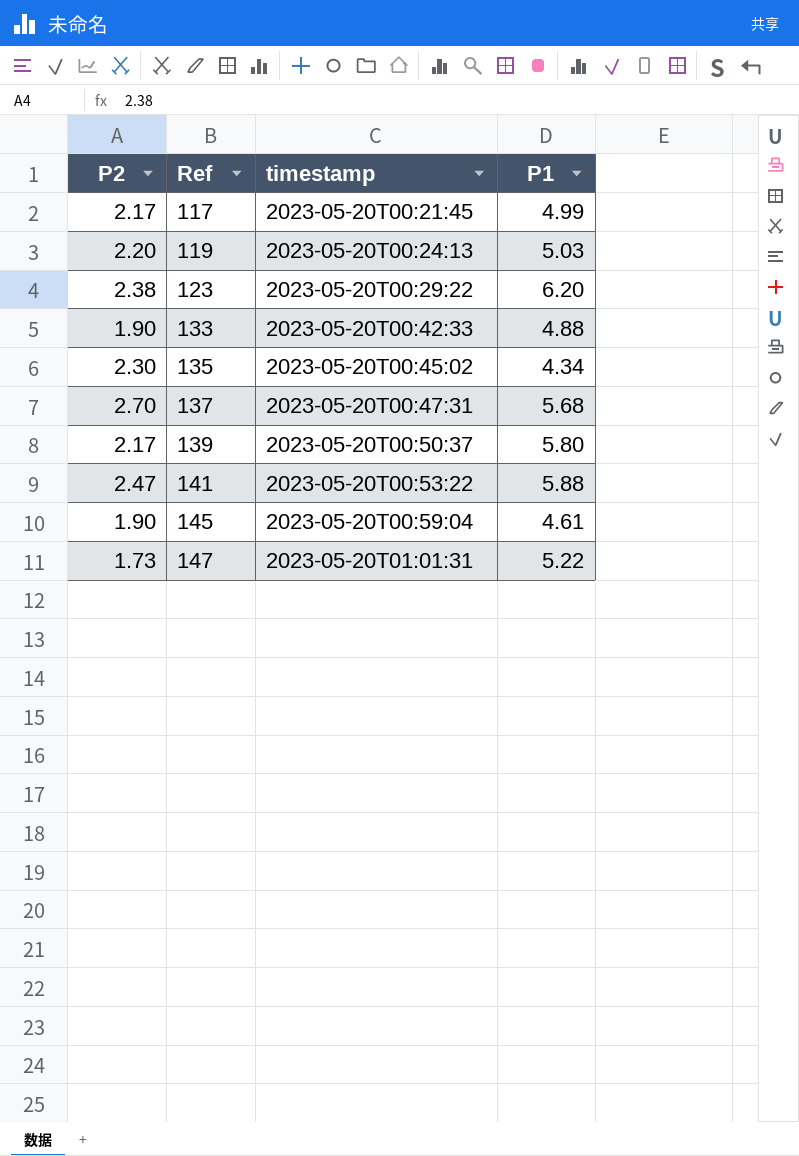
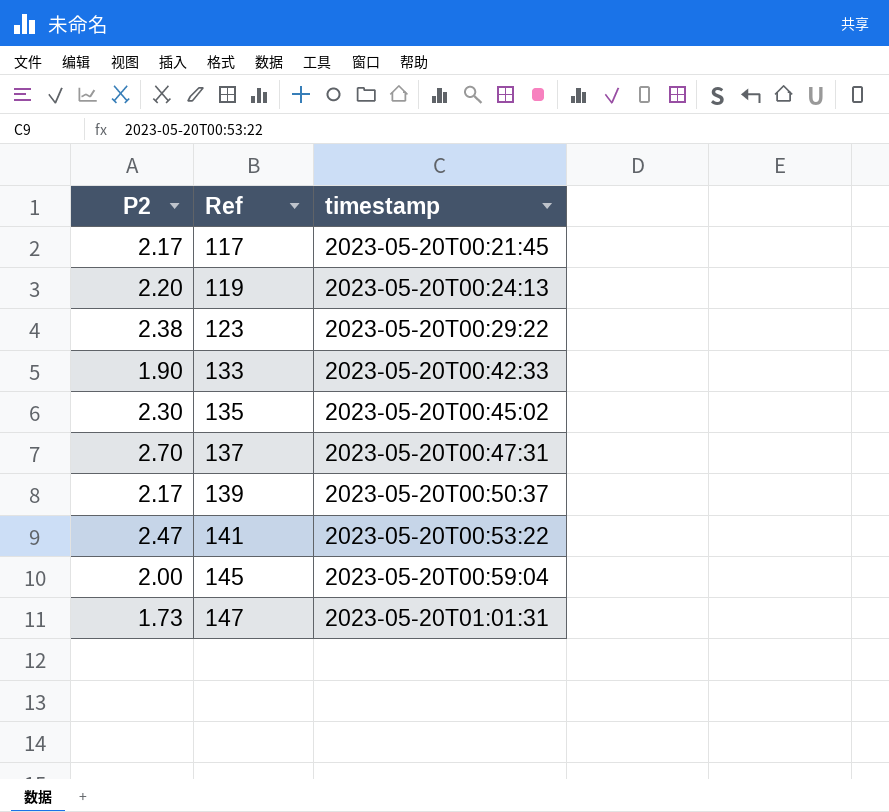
column P1 | position: 4 -> none
145 | P2: 1.90 -> 2.00

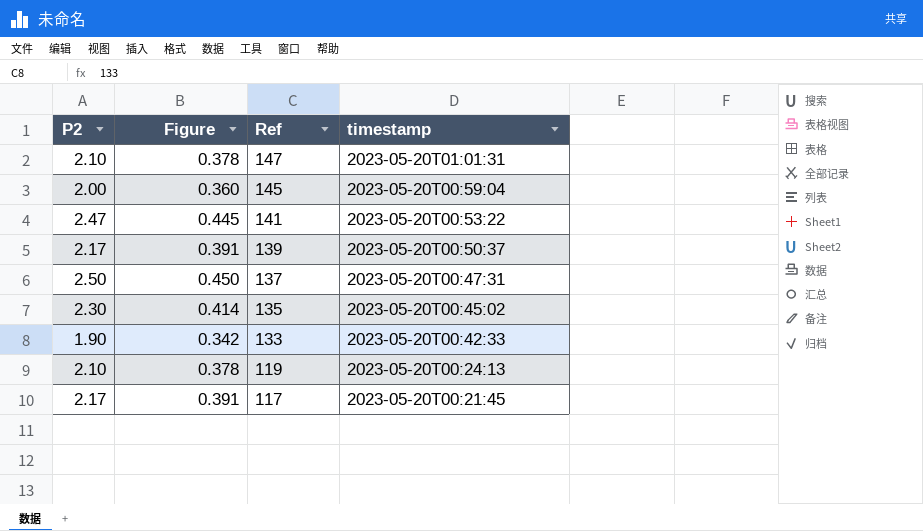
row order: Ref ascending -> Ref descending
column Figure | formula: none -> [P2] * 0.18
row 123: 2.38 | 2023-05-20T00:29:22 -> none
147 | P2: 1.73 -> 2.10
137 | P2: 2.70 -> 2.50
119 | P2: 2.20 -> 2.10

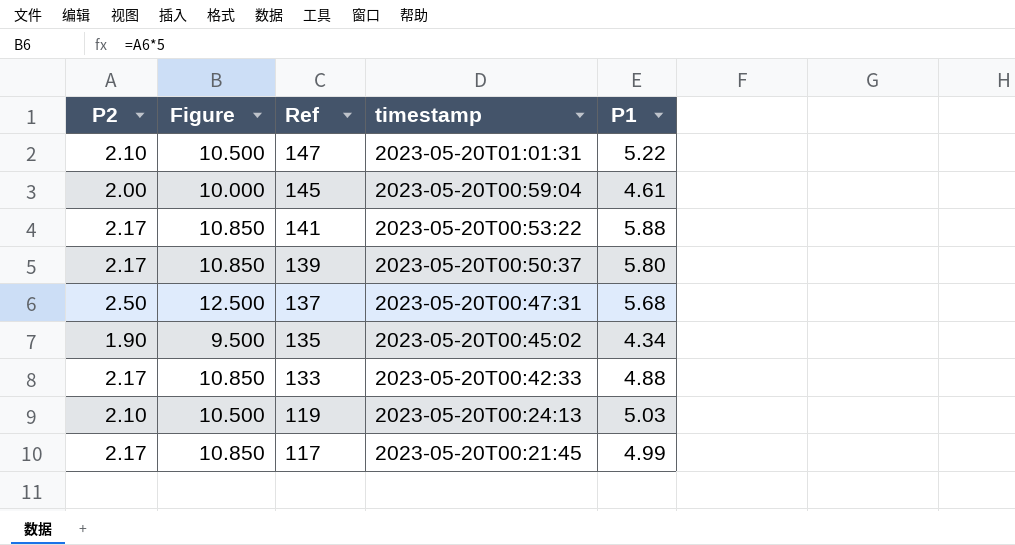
column Figure | formula: [P2] * 0.18 -> [P2] * 5
column P1 | position: none -> 5
141 | P2: 2.47 -> 2.17
135 | P2: 2.30 -> 1.90
133 | P2: 1.90 -> 2.17

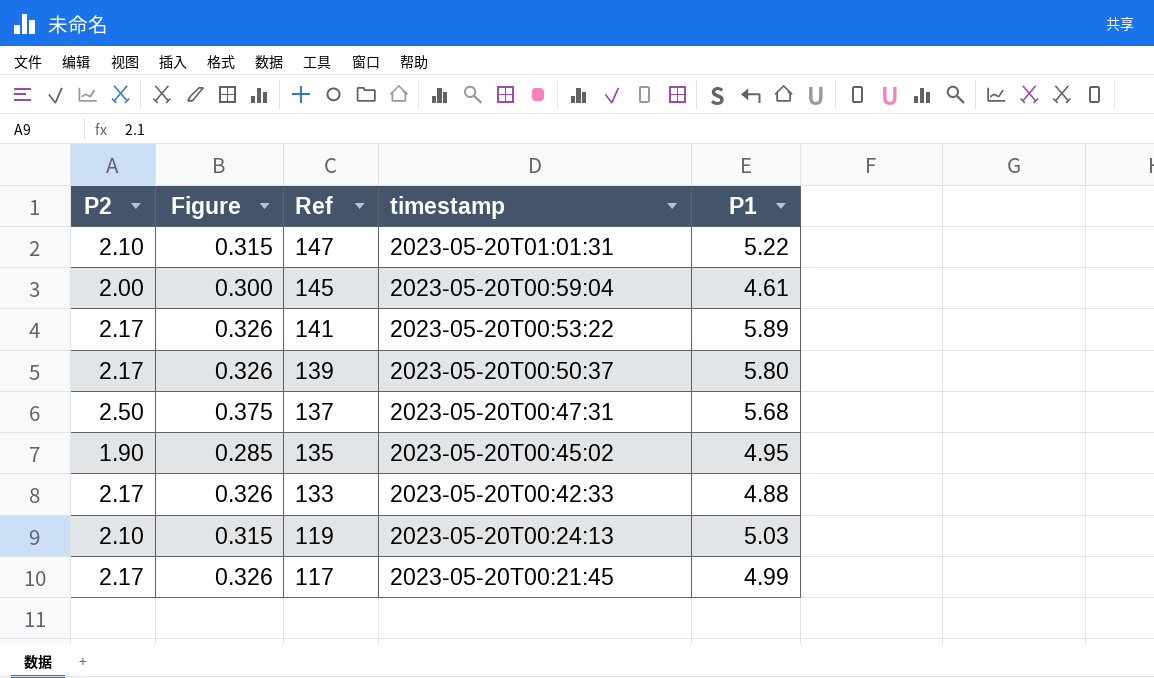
column Figure | formula: [P2] * 5 -> [P2] * 0.15
141 | P1: 5.88 -> 5.89
135 | P1: 4.34 -> 4.95

